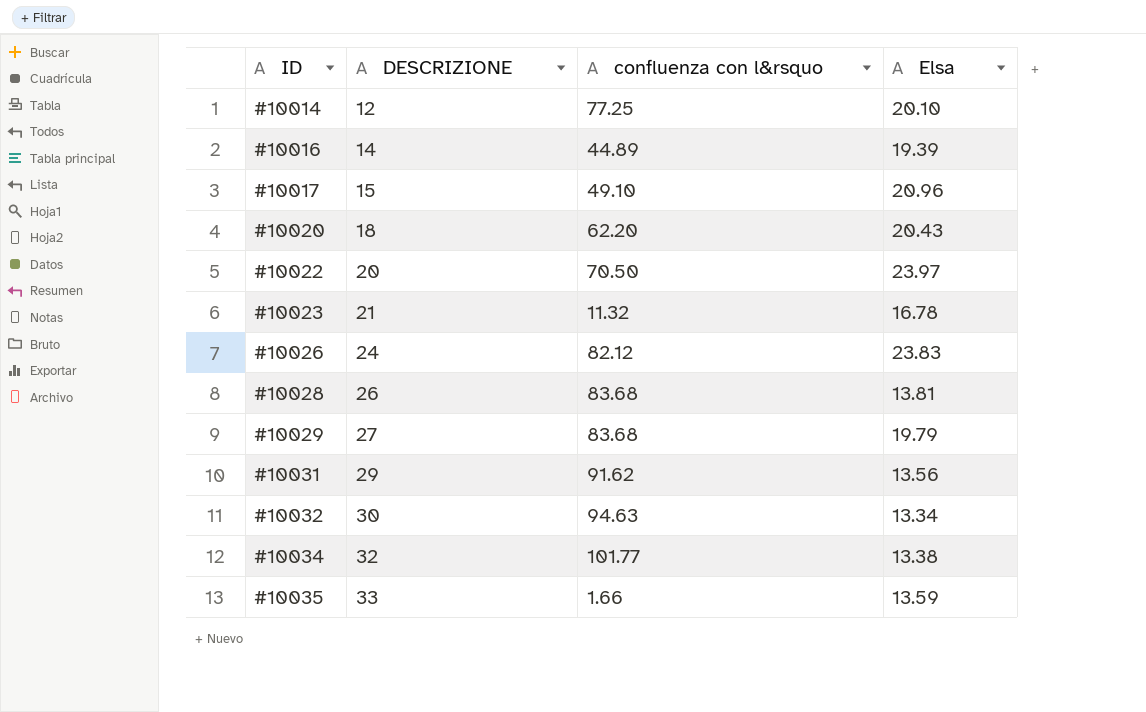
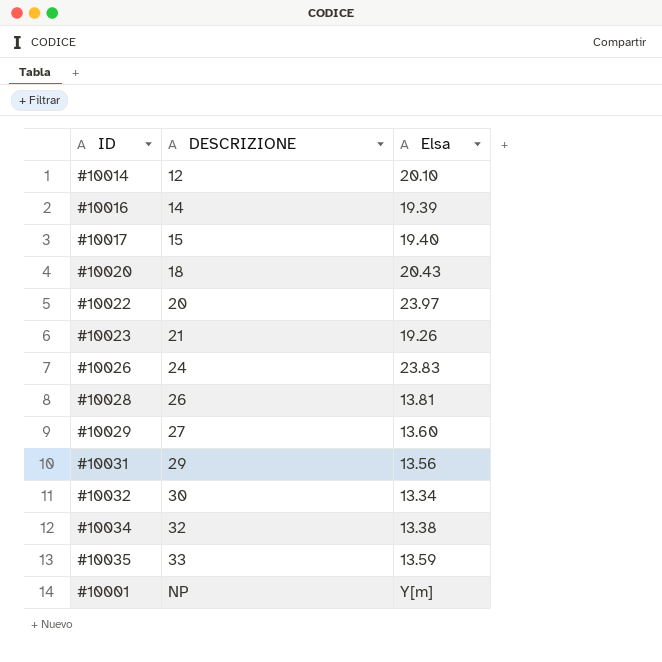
column confluenza con l&rsquo | position: 3 -> none
#10017 | Elsa: 20.96 -> 19.40
#10023 | Elsa: 16.78 -> 19.26
#10029 | Elsa: 19.79 -> 13.60
row #10001: none -> NP | Y[m]

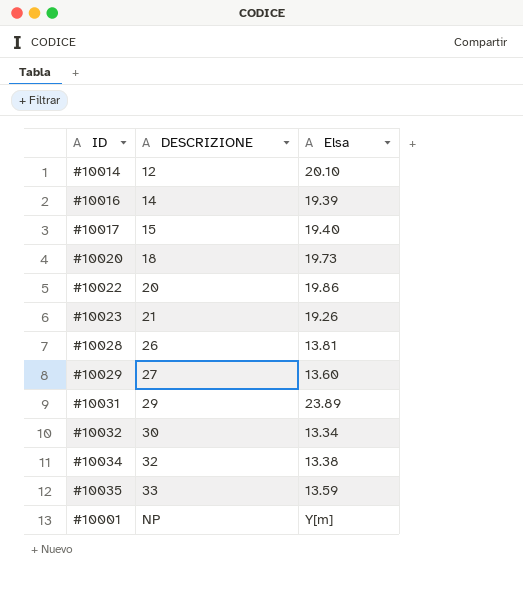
row #10026: 24 | 23.83 -> none
#10020 | Elsa: 20.43 -> 19.73
#10022 | Elsa: 23.97 -> 19.86
#10031 | Elsa: 13.56 -> 23.89

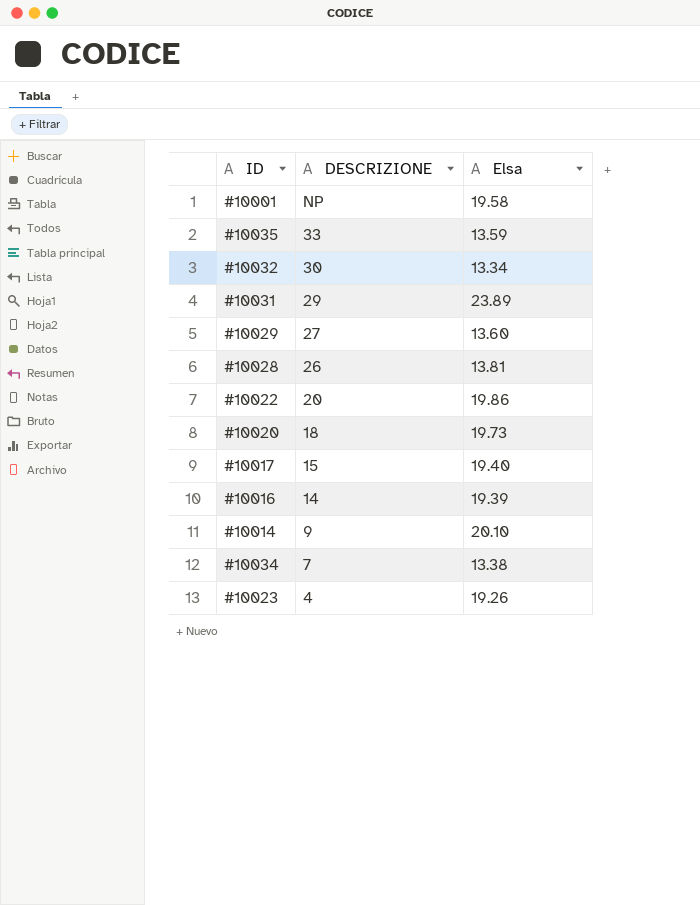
row order: DESCRIZIONE ascending -> DESCRIZIONE descending
#10001 | Elsa: Y[m] -> 19.58
#10014 | DESCRIZIONE: 12 -> 9
#10034 | DESCRIZIONE: 32 -> 7
#10023 | DESCRIZIONE: 21 -> 4

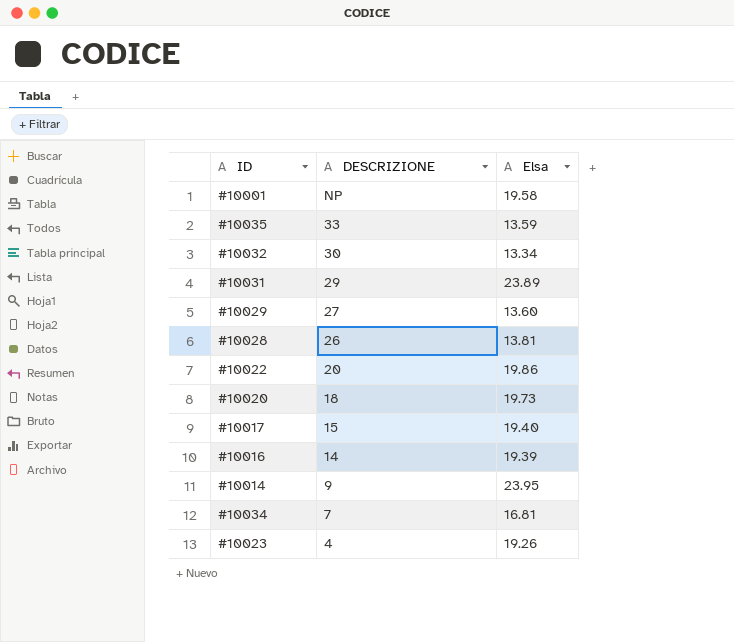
#10014 | Elsa: 20.10 -> 23.95
#10034 | Elsa: 13.38 -> 16.81

